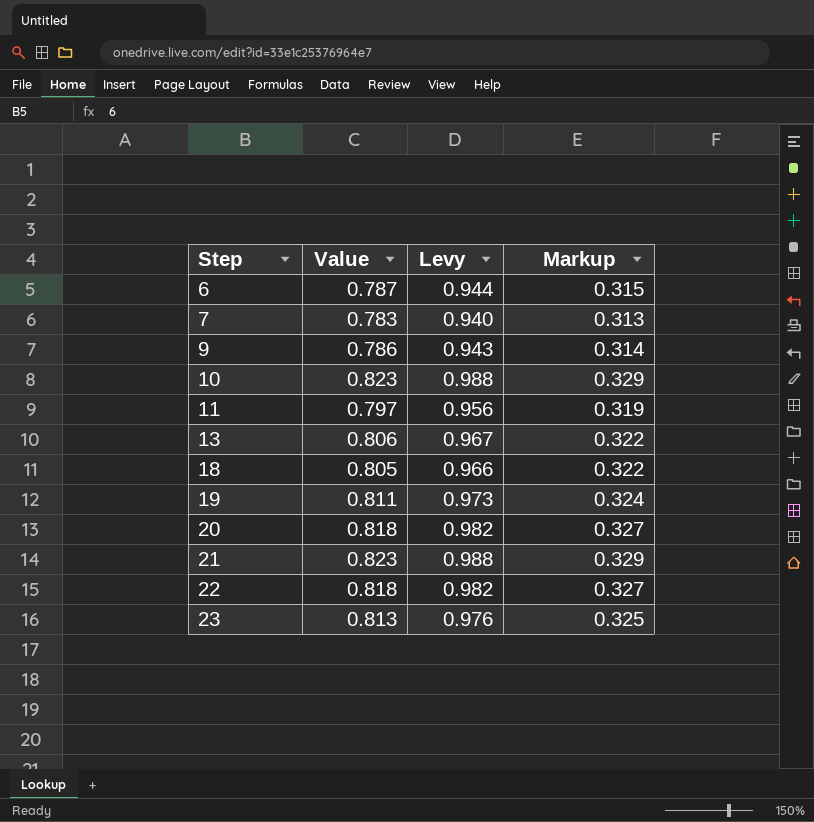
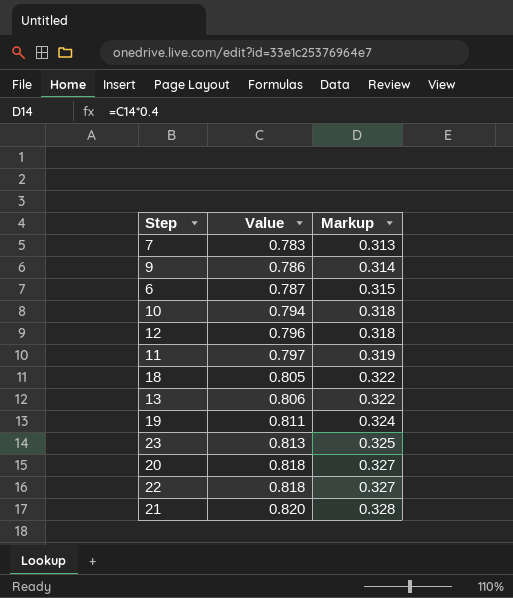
row order: Step ascending -> Value ascending
column Levy | formula: [Value] * 1.2 -> none
10 | Value: 0.823 -> 0.794
10 | Markup: 0.329 -> 0.318
row 12: none -> 0.796 | 0.318
21 | Value: 0.823 -> 0.820
21 | Markup: 0.329 -> 0.328

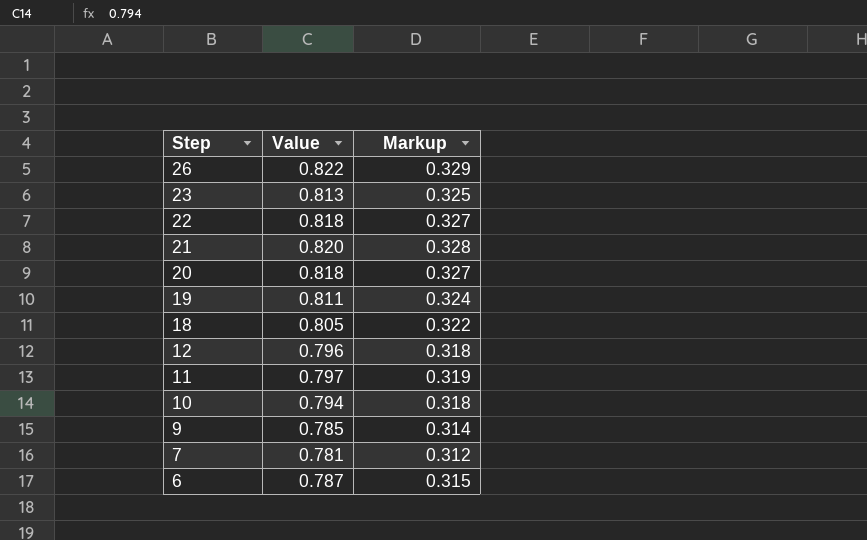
row order: Value ascending -> Step descending
row 13: 0.806 | 0.322 -> none
row 26: none -> 0.822 | 0.329
9 | Value: 0.786 -> 0.785
7 | Value: 0.783 -> 0.781
7 | Markup: 0.313 -> 0.312

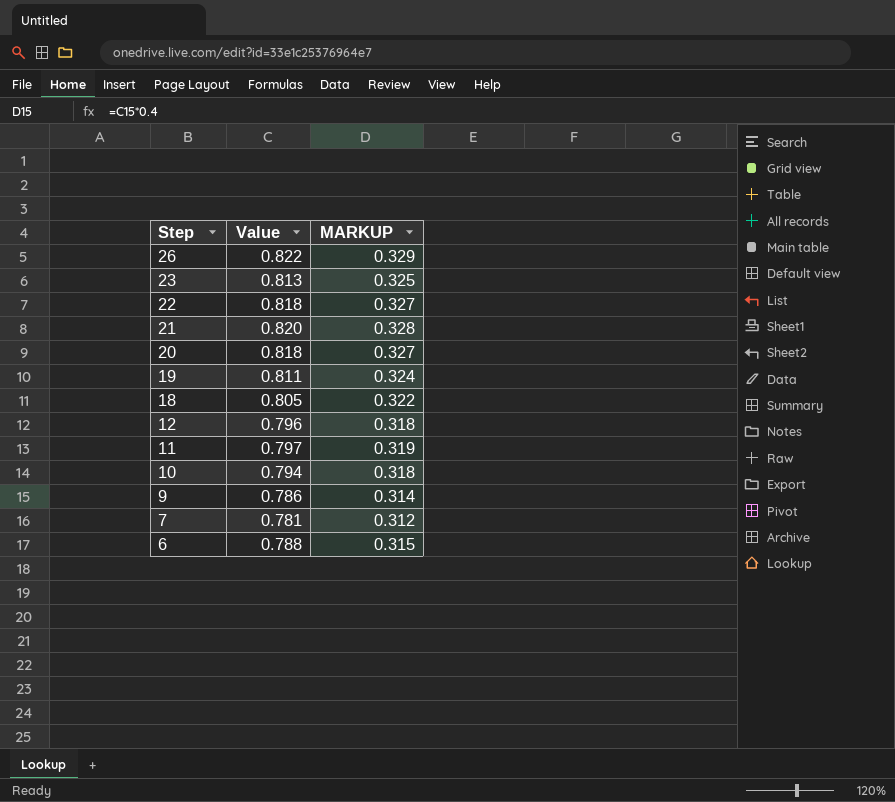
column name: Markup -> MARKUP
9 | Value: 0.785 -> 0.786
6 | Value: 0.787 -> 0.788

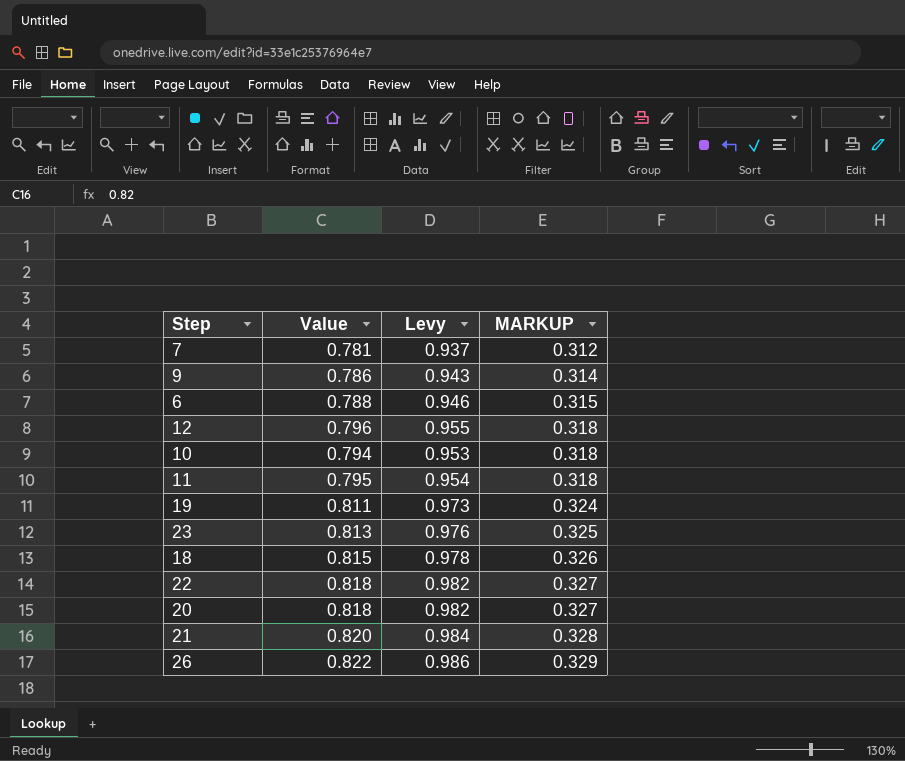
row order: Step descending -> MARKUP ascending
column Levy | formula: none -> [Value] * 1.2
11 | Value: 0.797 -> 0.795
11 | MARKUP: 0.319 -> 0.318
18 | Value: 0.805 -> 0.815
18 | MARKUP: 0.322 -> 0.326

